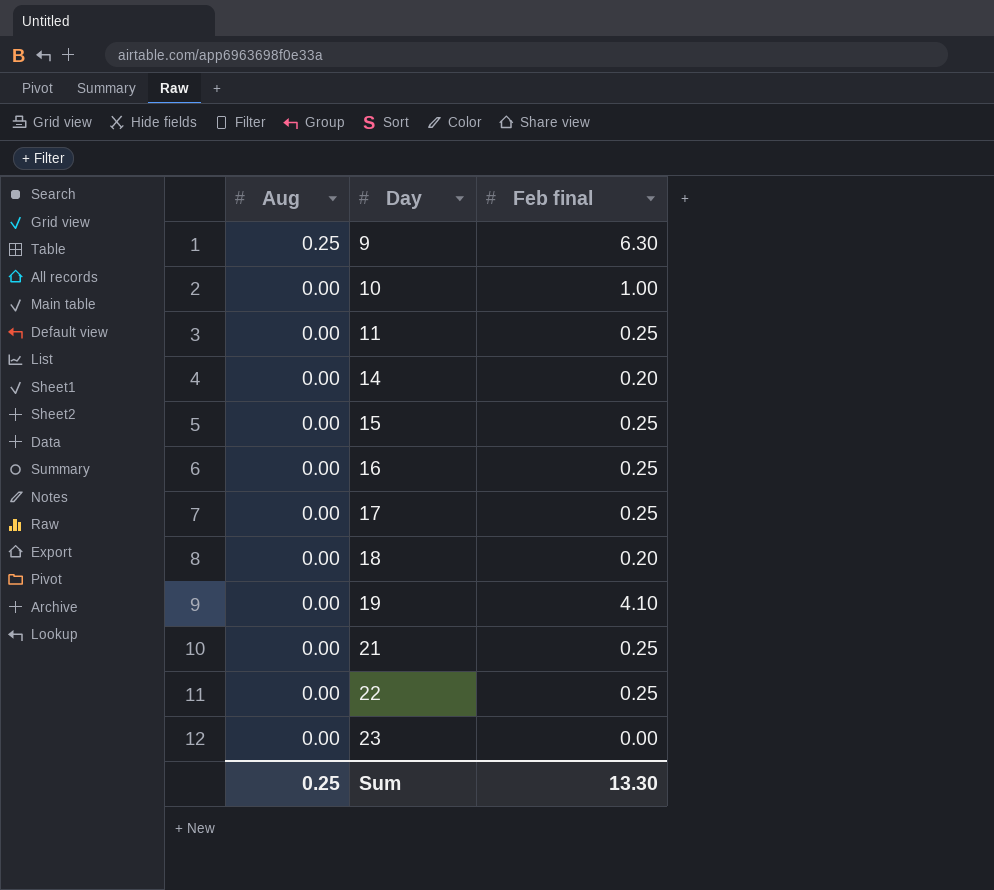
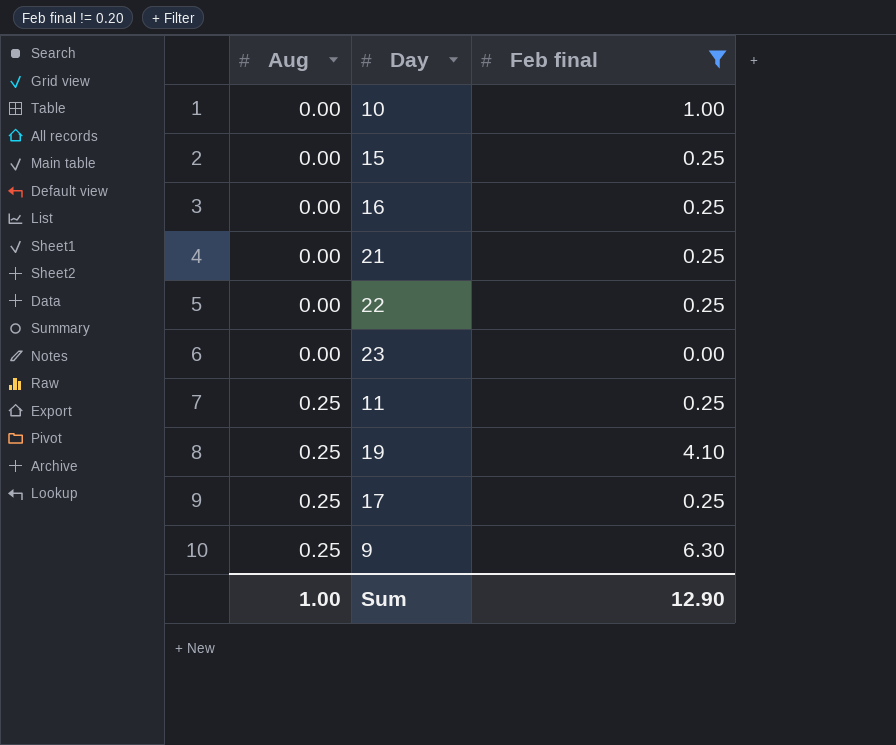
filter: none -> Feb final != 0.20
row order: Aug descending -> Aug ascending
11 | Aug: 0.00 -> 0.25
19 | Aug: 0.00 -> 0.25
17 | Aug: 0.00 -> 0.25
Sum | Aug: 0.25 -> 1.00
Sum | Feb final: 13.30 -> 12.90

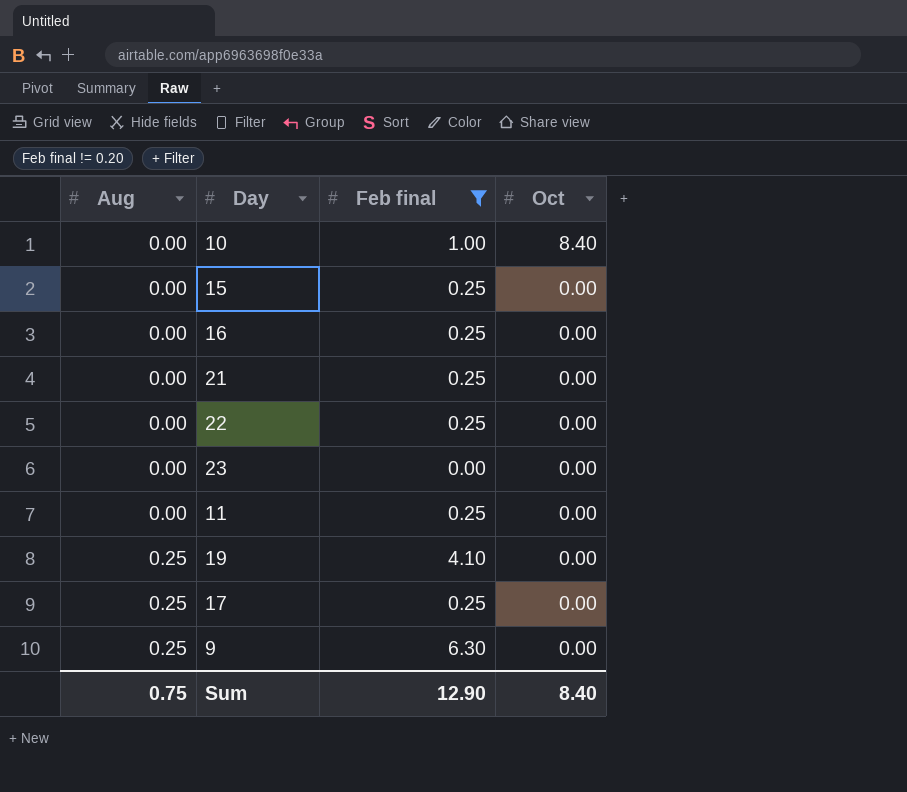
column Oct | position: none -> 4
11 | Aug: 0.25 -> 0.00
Sum | Aug: 1.00 -> 0.75

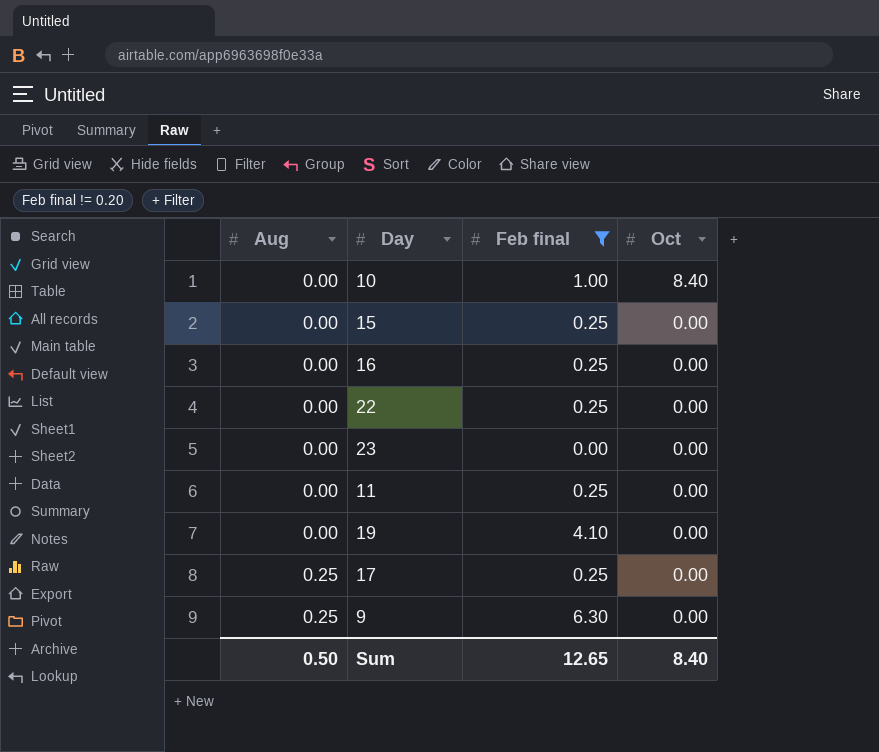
row 21: 0.00 | 0.25 | 0.00 -> none
19 | Aug: 0.25 -> 0.00
Sum | Aug: 0.75 -> 0.50
Sum | Feb final: 12.90 -> 12.65

